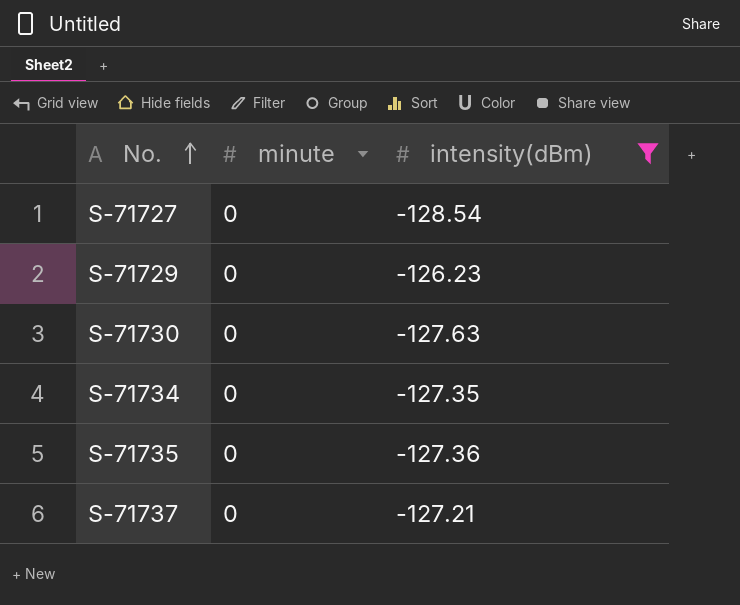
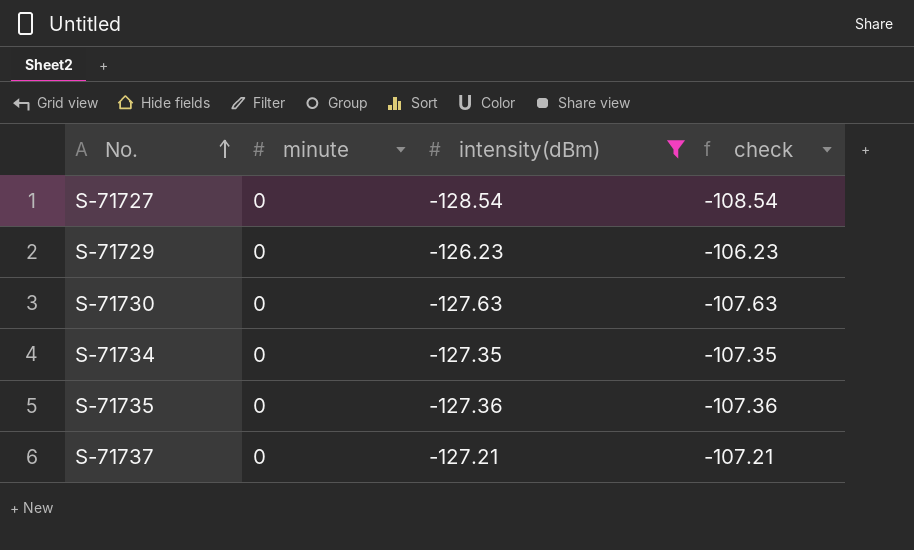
column check | formula: none -> [intensity(dBm)] + 20

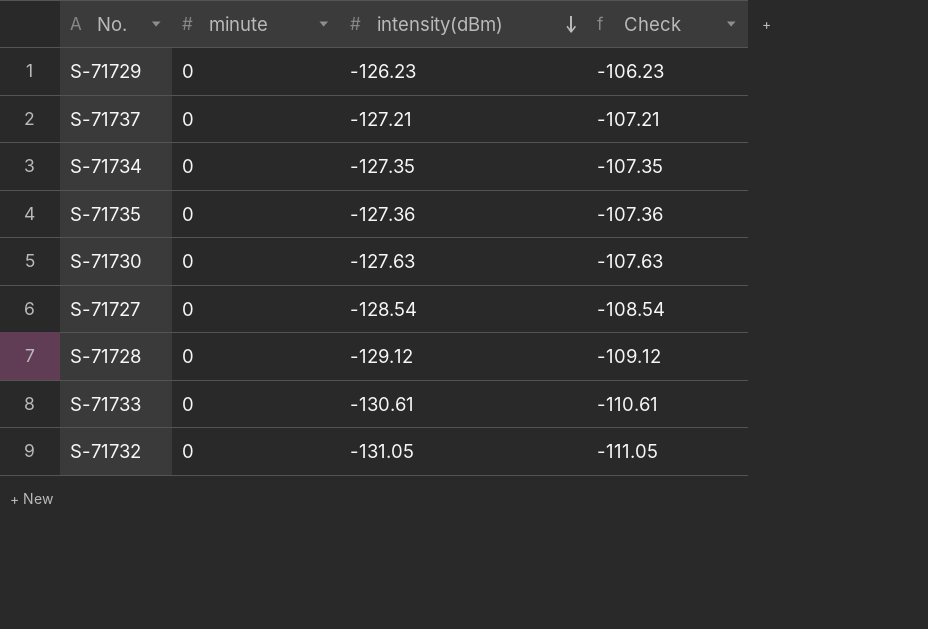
filter: intensity(dBm) >= -128.54 -> none
row order: No. ascending -> intensity(dBm) descending
column name: check -> Check

